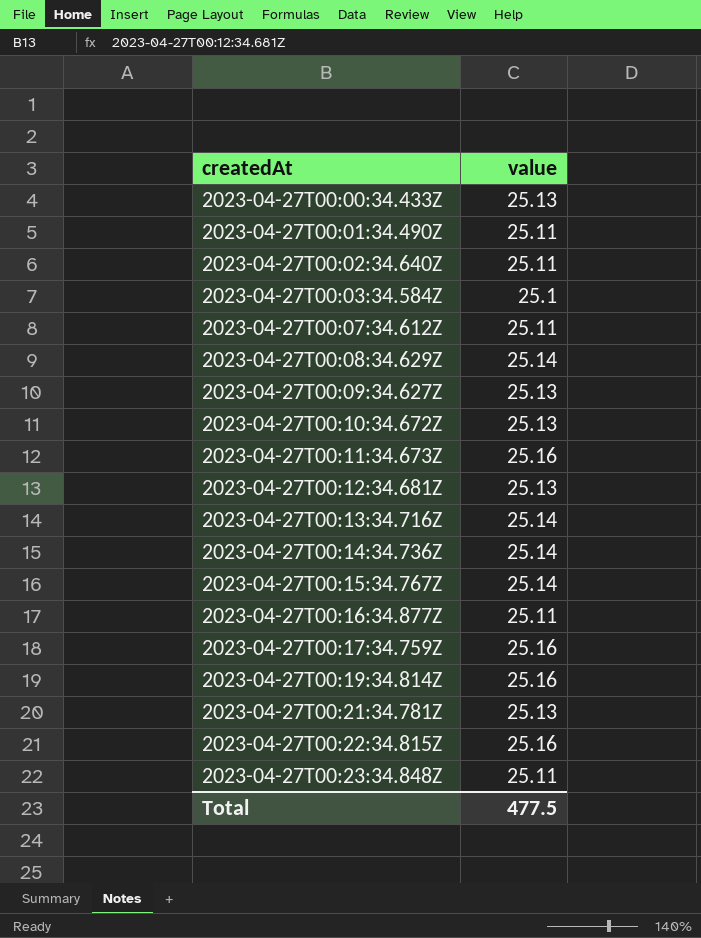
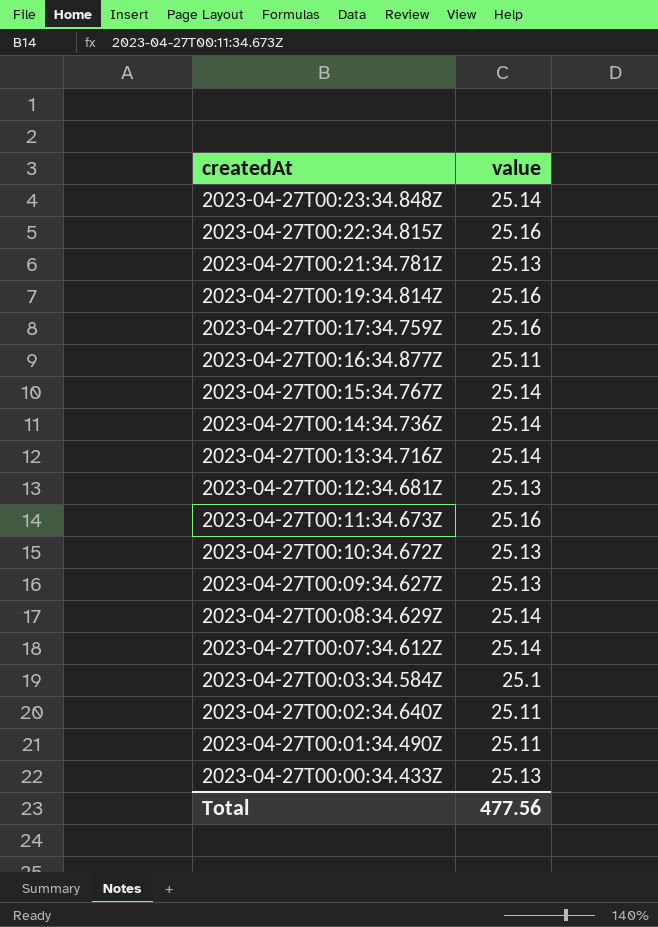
row order: createdAt ascending -> createdAt descending
2023-04-27T00:23:34.848Z | value: 25.11 -> 25.14
2023-04-27T00:07:34.612Z | value: 25.11 -> 25.14
Total | value: 477.5 -> 477.56

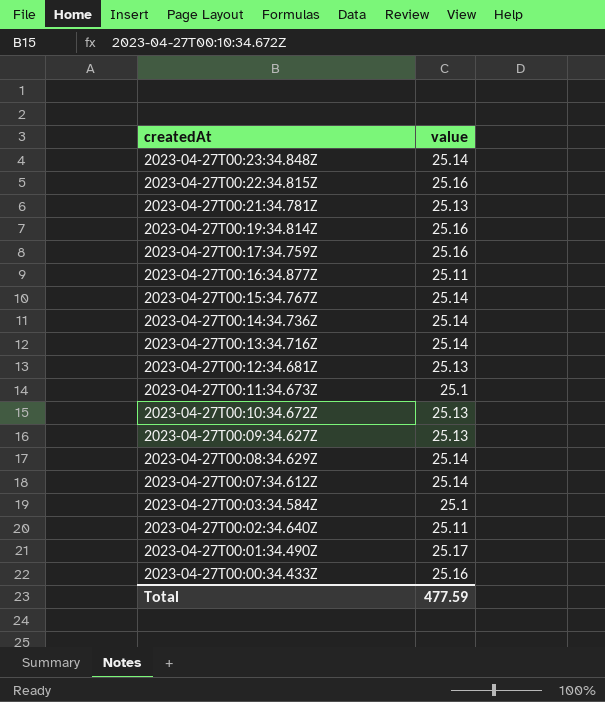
2023-04-27T00:11:34.673Z | value: 25.16 -> 25.1
2023-04-27T00:01:34.490Z | value: 25.11 -> 25.17
2023-04-27T00:00:34.433Z | value: 25.13 -> 25.16
Total | value: 477.56 -> 477.59

